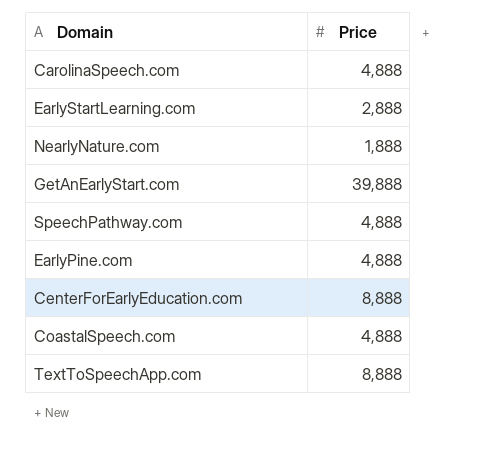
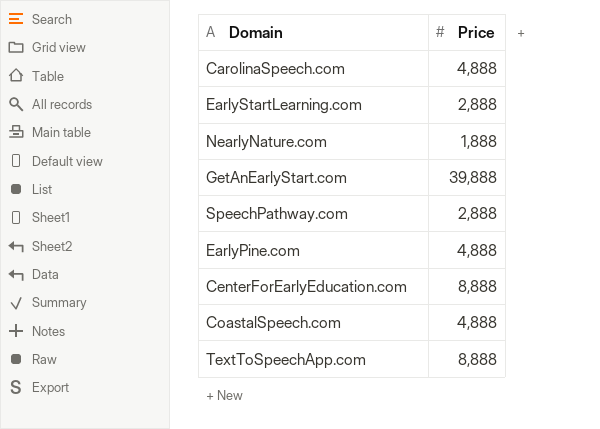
SpeechPathway.com | Price: 4,888 -> 2,888

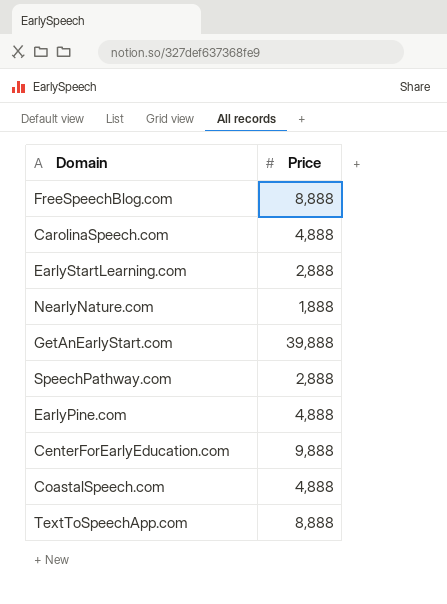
row FreeSpeechBlog.com: none -> 8,888
CenterForEarlyEducation.com | Price: 8,888 -> 9,888

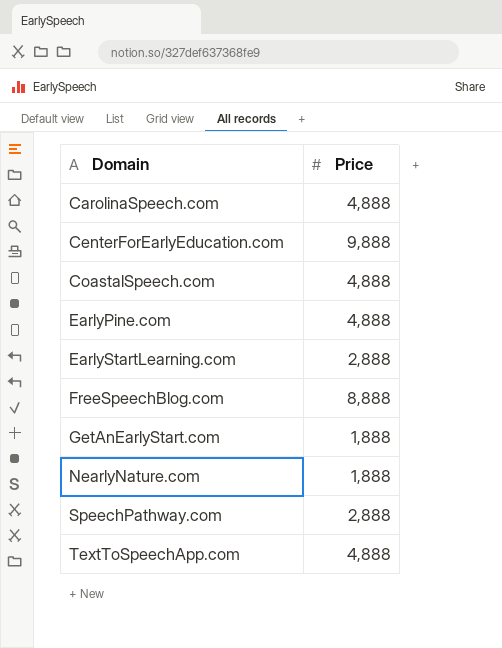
row order: none -> Domain ascending
GetAnEarlyStart.com | Price: 39,888 -> 1,888
TextToSpeechApp.com | Price: 8,888 -> 4,888

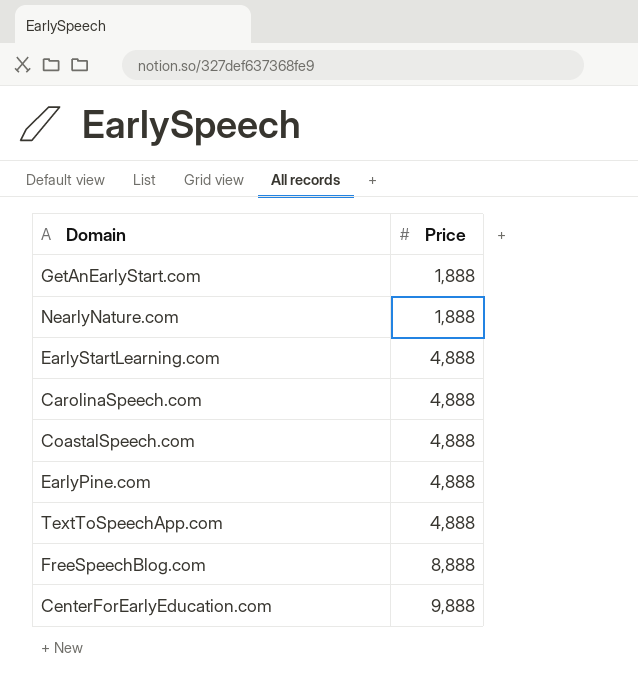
row order: Domain ascending -> Price ascending
row SpeechPathway.com: 2,888 -> none
EarlyStartLearning.com | Price: 2,888 -> 4,888

